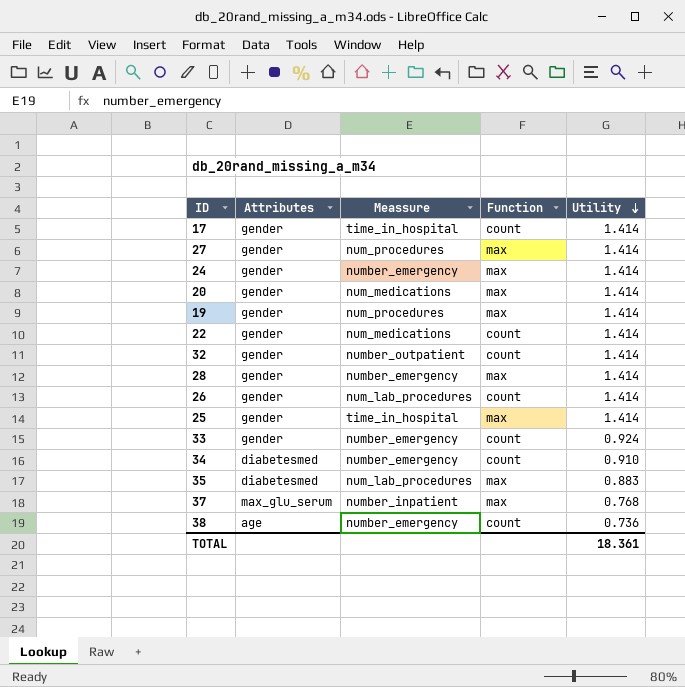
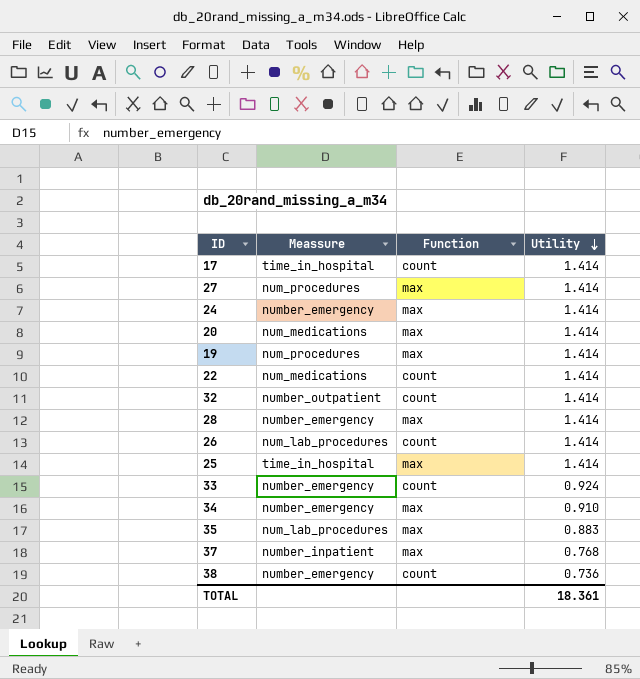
column Attributes | position: 2 -> none
34 | Function: count -> max

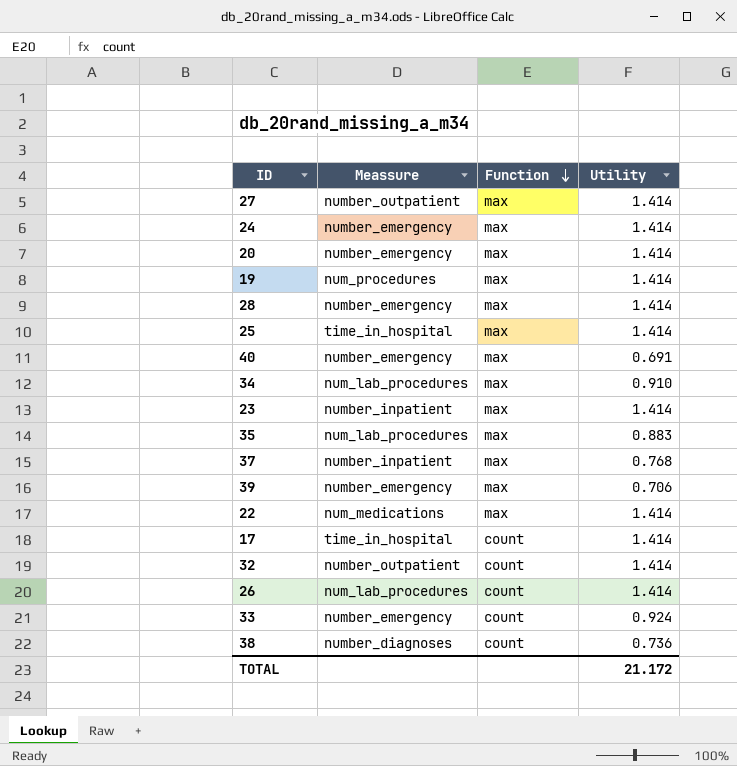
row order: Utility descending -> Function descending
27 | Meassure: num_procedures -> number_outpatient
20 | Meassure: num_medications -> number_emergency
row 40: none -> number_emergency | max | 0.691
34 | Meassure: number_emergency -> num_lab_procedures
row 23: none -> number_inpatient | max | 1.414
row 39: none -> number_emergency | max | 0.706
22 | Function: count -> max
38 | Meassure: number_emergency -> number_diagnoses
TOTAL | Utility: 18.361 -> 21.172

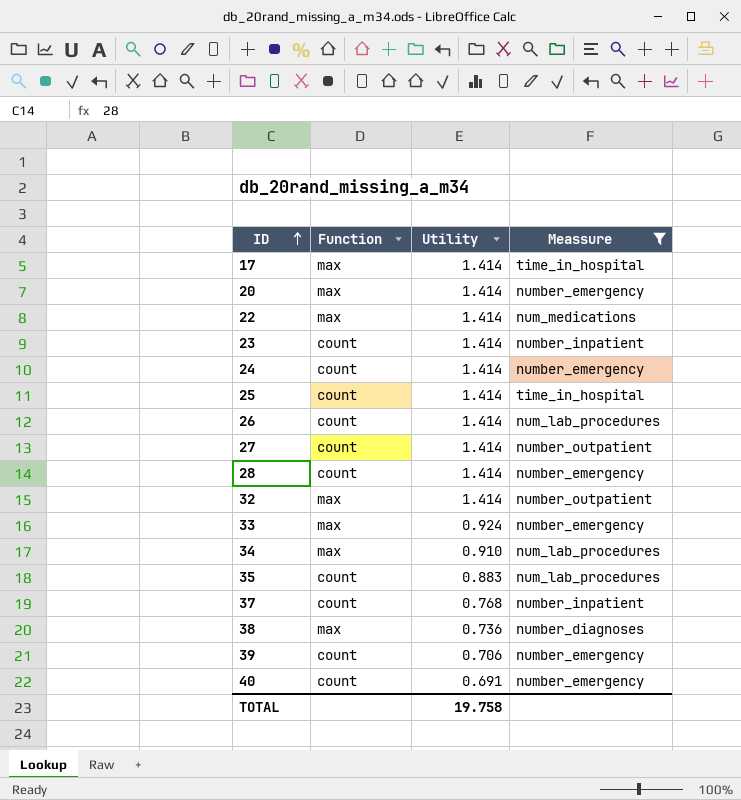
filter: none -> Meassure != num_procedures
row order: Function descending -> ID ascending
column Meassure | position: 2 -> 4
17 | Function: count -> max
23 | Function: max -> count
24 | Function: max -> count
25 | Function: max -> count
27 | Function: max -> count
28 | Function: max -> count
32 | Function: count -> max
33 | Function: count -> max
35 | Function: max -> count
37 | Function: max -> count
38 | Function: count -> max
39 | Function: max -> count
40 | Function: max -> count
TOTAL | Utility: 21.172 -> 19.758

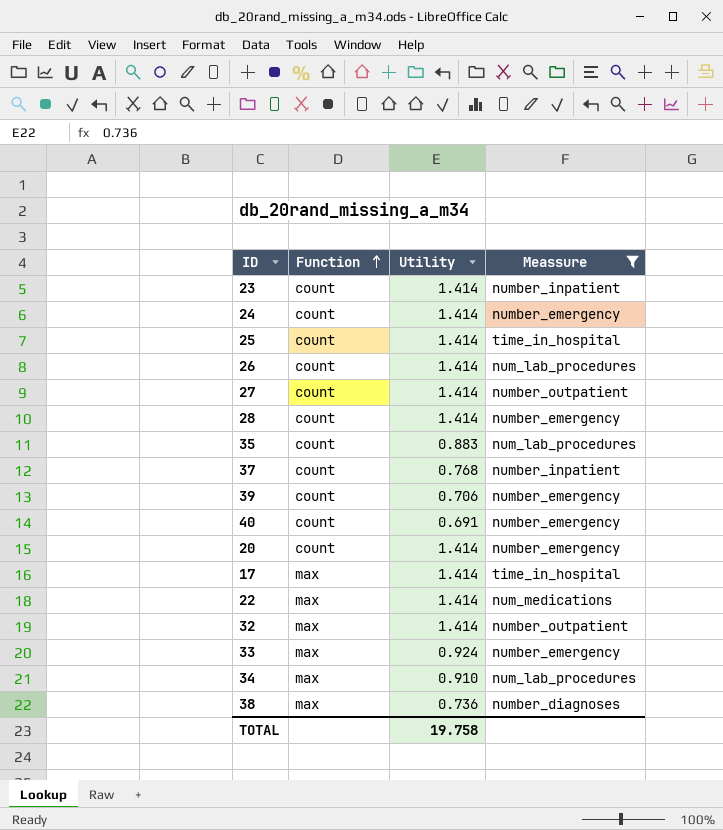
row order: ID ascending -> Function ascending
20 | Function: max -> count

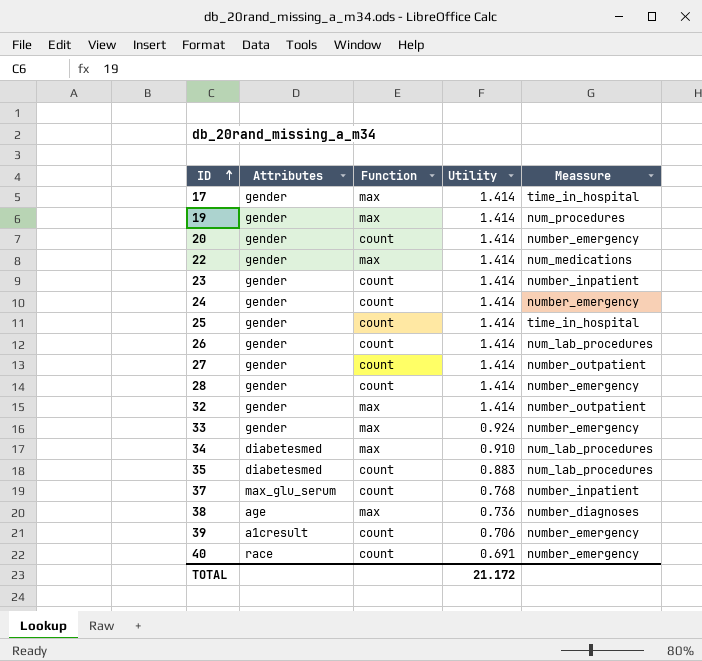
filter: Meassure != num_procedures -> none
row order: Function ascending -> ID ascending
column Attributes | position: none -> 2
TOTAL | Utility: 19.758 -> 21.172

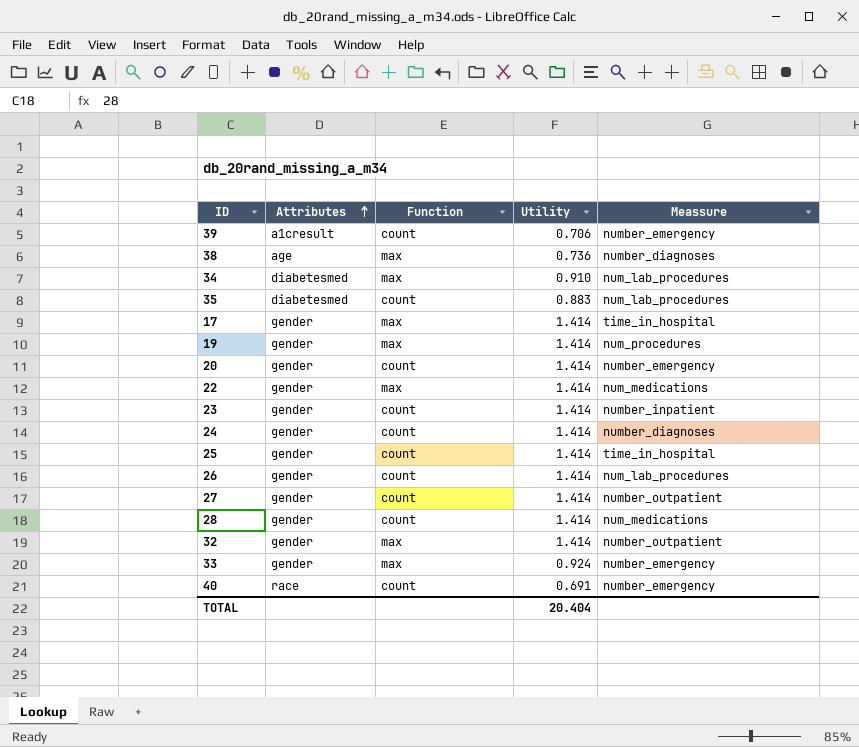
row order: ID ascending -> Attributes ascending
row 37: max_glu_serum | count | 0.768 | number_inpatient -> none
24 | Meassure: number_emergency -> number_diagnoses
28 | Meassure: number_emergency -> num_medications
TOTAL | Utility: 21.172 -> 20.404

